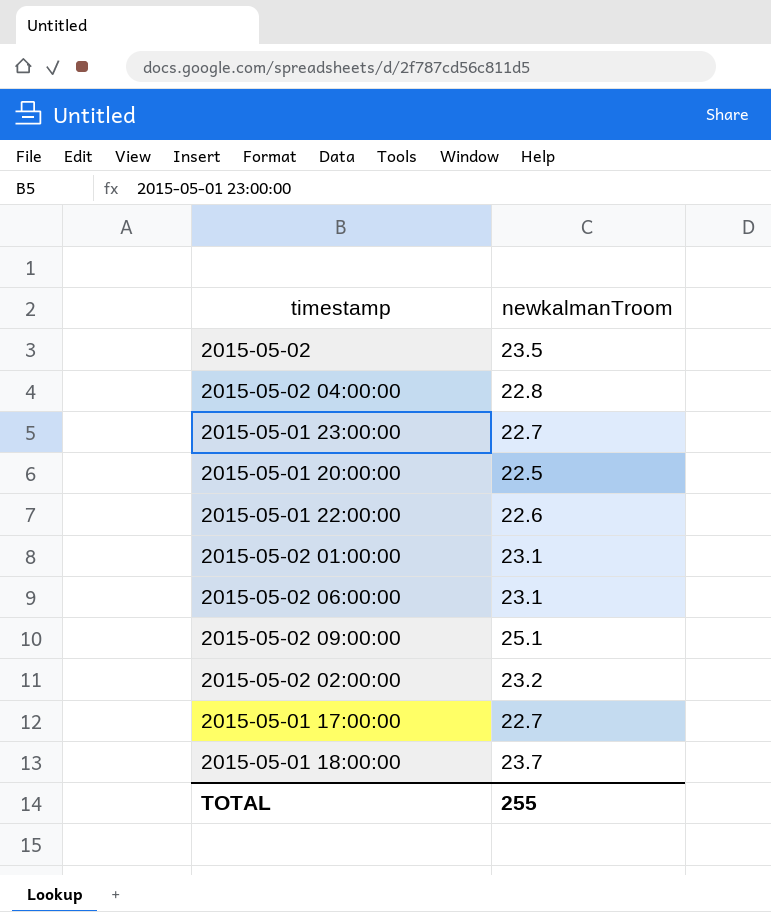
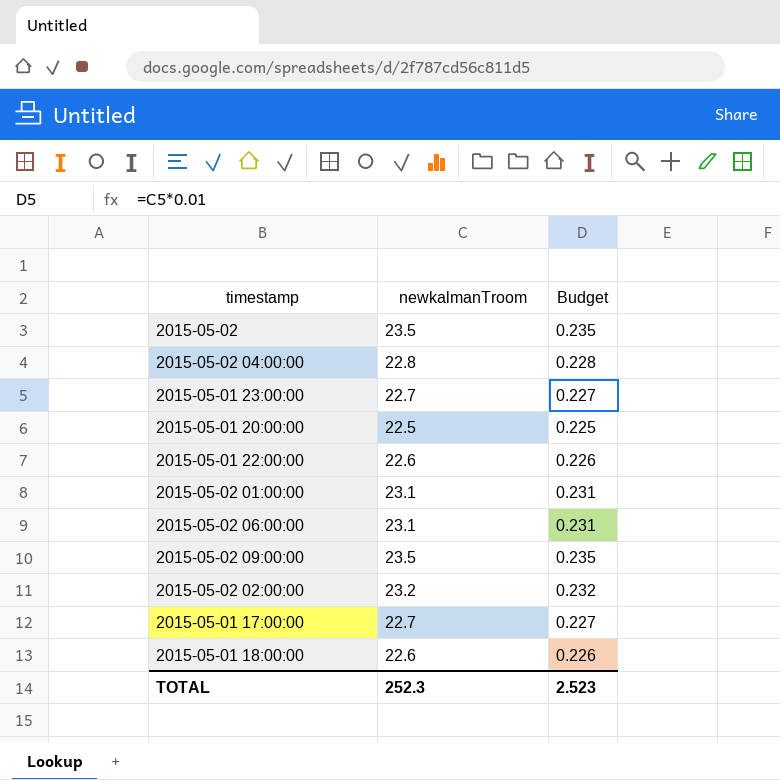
column Budget | formula: none -> [newkalmanTroom] * 0.01
2015-05-02 09:00:00 | newkalmanTroom: 25.1 -> 23.5
2015-05-01 18:00:00 | newkalmanTroom: 23.7 -> 22.6
TOTAL | newkalmanTroom: 255 -> 252.3

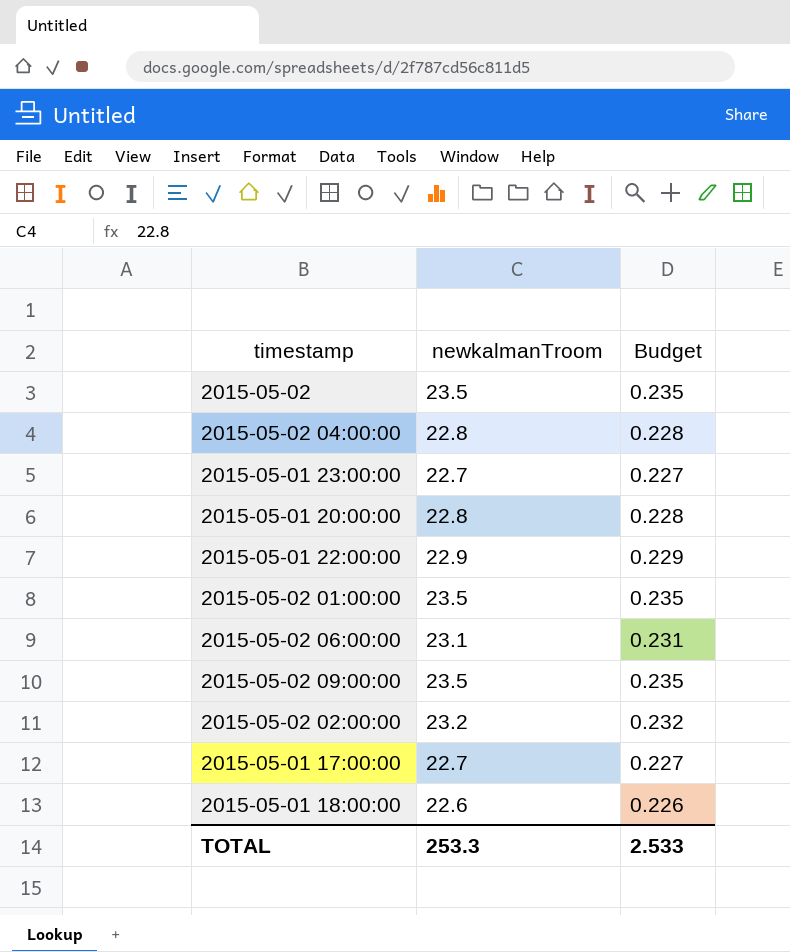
2015-05-01 20:00:00 | newkalmanTroom: 22.5 -> 22.8
2015-05-01 20:00:00 | Budget: 0.225 -> 0.228
2015-05-01 22:00:00 | newkalmanTroom: 22.6 -> 22.9
2015-05-01 22:00:00 | Budget: 0.226 -> 0.229
2015-05-02 01:00:00 | newkalmanTroom: 23.1 -> 23.5
2015-05-02 01:00:00 | Budget: 0.231 -> 0.235
TOTAL | newkalmanTroom: 252.3 -> 253.3
TOTAL | Budget: 2.523 -> 2.533

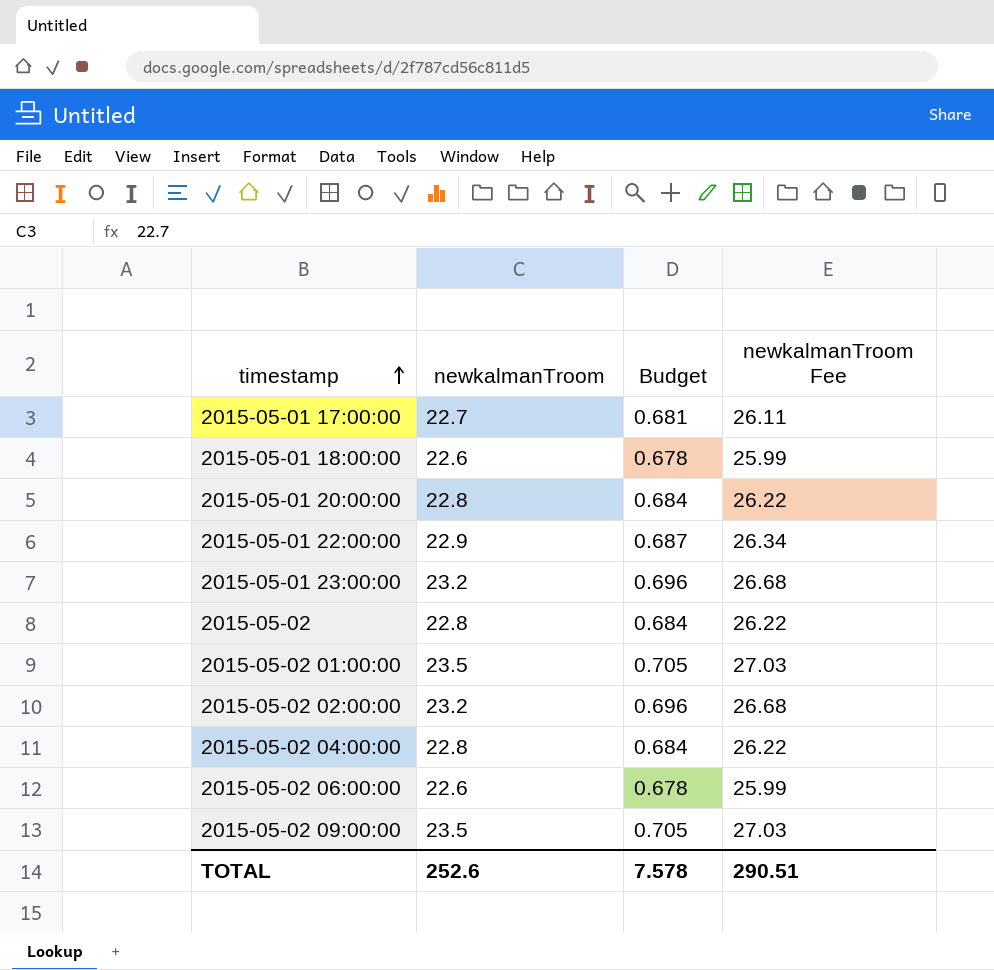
row order: none -> timestamp ascending
column Budget | formula: [newkalmanTroom] * 0.01 -> [newkalmanTroom] * 0.03
column newkalmanTroom Fee | formula: none -> [newkalmanTroom] * 1.15
2015-05-01 23:00:00 | newkalmanTroom: 22.7 -> 23.2
2015-05-02 | newkalmanTroom: 23.5 -> 22.8
2015-05-02 06:00:00 | newkalmanTroom: 23.1 -> 22.6
TOTAL | newkalmanTroom: 253.3 -> 252.6
TOTAL | Budget: 2.533 -> 7.578

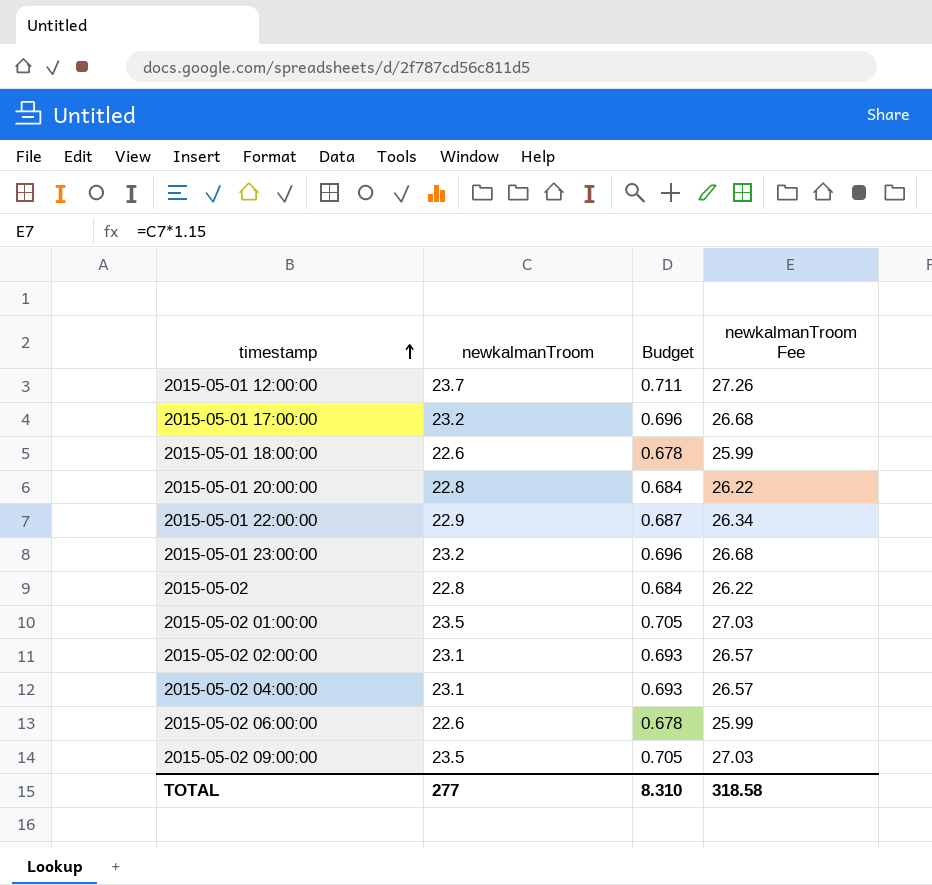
row 2015-05-01 12:00:00: none -> 23.7 | 0.711 | 27.26
2015-05-01 17:00:00 | newkalmanTroom: 22.7 -> 23.2
2015-05-01 17:00:00 | Budget: 0.681 -> 0.696
2015-05-01 17:00:00 | newkalmanTroom Fee: 26.11 -> 26.68
2015-05-02 02:00:00 | newkalmanTroom: 23.2 -> 23.1
2015-05-02 02:00:00 | Budget: 0.696 -> 0.693
2015-05-02 02:00:00 | newkalmanTroom Fee: 26.68 -> 26.57
2015-05-02 04:00:00 | newkalmanTroom: 22.8 -> 23.1
2015-05-02 04:00:00 | Budget: 0.684 -> 0.693
2015-05-02 04:00:00 | newkalmanTroom Fee: 26.22 -> 26.57
TOTAL | newkalmanTroom: 252.6 -> 277
TOTAL | Budget: 7.578 -> 8.310
TOTAL | newkalmanTroom Fee: 290.51 -> 318.58

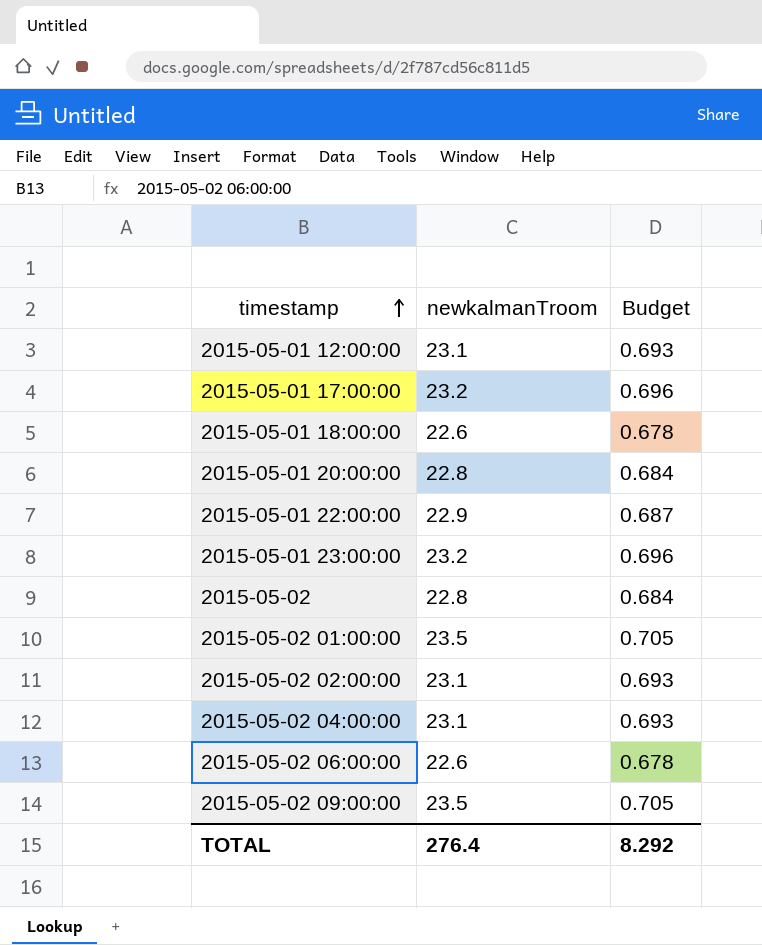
column newkalmanTroom Fee | formula: [newkalmanTroom] * 1.15 -> none
2015-05-01 12:00:00 | newkalmanTroom: 23.7 -> 23.1
2015-05-01 12:00:00 | Budget: 0.711 -> 0.693
TOTAL | newkalmanTroom: 277 -> 276.4
TOTAL | Budget: 8.310 -> 8.292

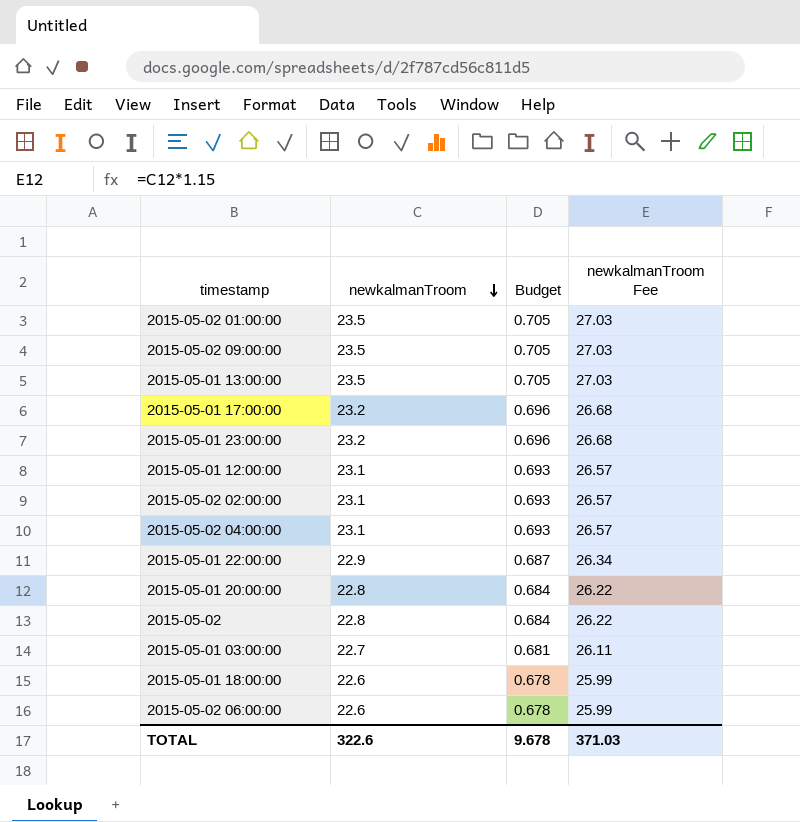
row order: timestamp ascending -> newkalmanTroom descending
column newkalmanTroom Fee | formula: none -> [newkalmanTroom] * 1.15
row 2015-05-01 13:00:00: none -> 23.5 | 0.705 | 27.03
row 2015-05-01 03:00:00: none -> 22.7 | 0.681 | 26.11
TOTAL | newkalmanTroom: 276.4 -> 322.6
TOTAL | Budget: 8.292 -> 9.678

